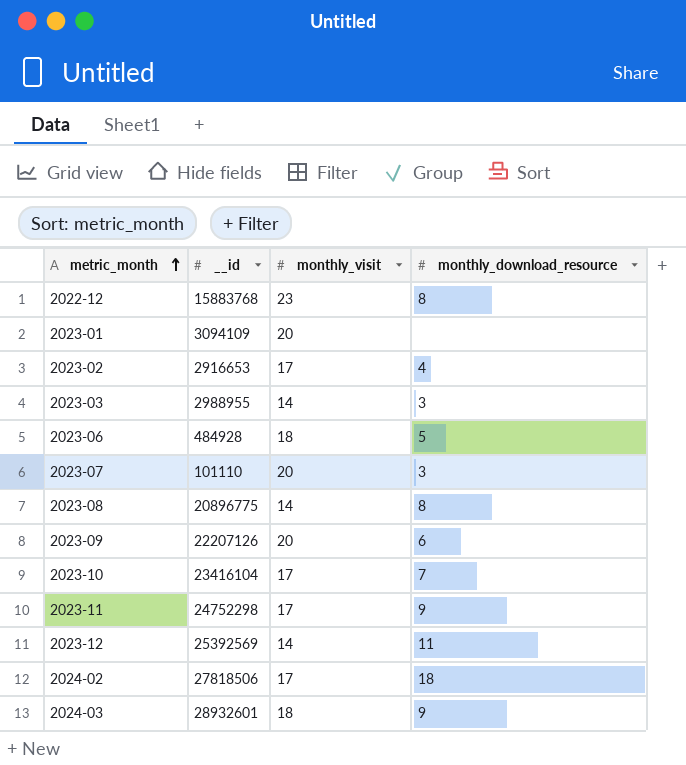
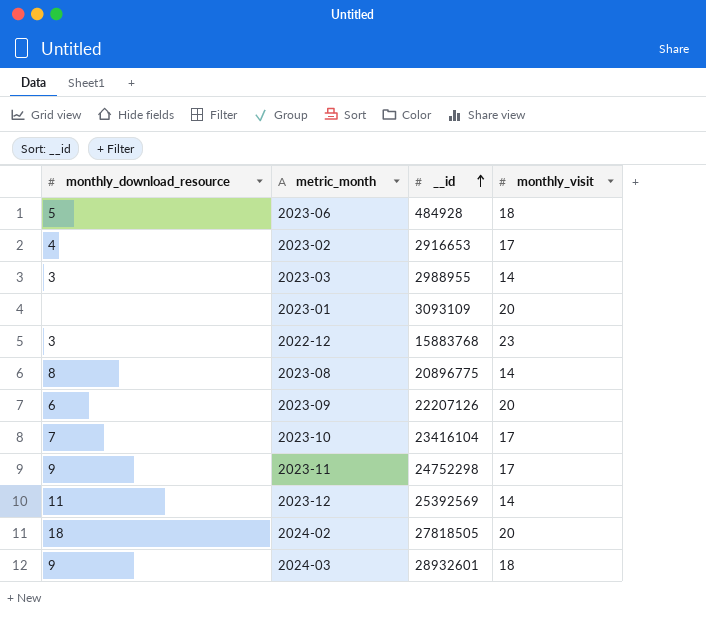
row order: metric_month ascending -> __id ascending
column monthly_download_resource | position: 4 -> 1
row 2023-07: 101110 | 20 | 3 -> none
2023-01 | __id: 3094109 -> 3093109
2022-12 | monthly_download_resource: 8 -> 3
2024-02 | __id: 27818506 -> 27818505
2024-02 | monthly_visit: 17 -> 20

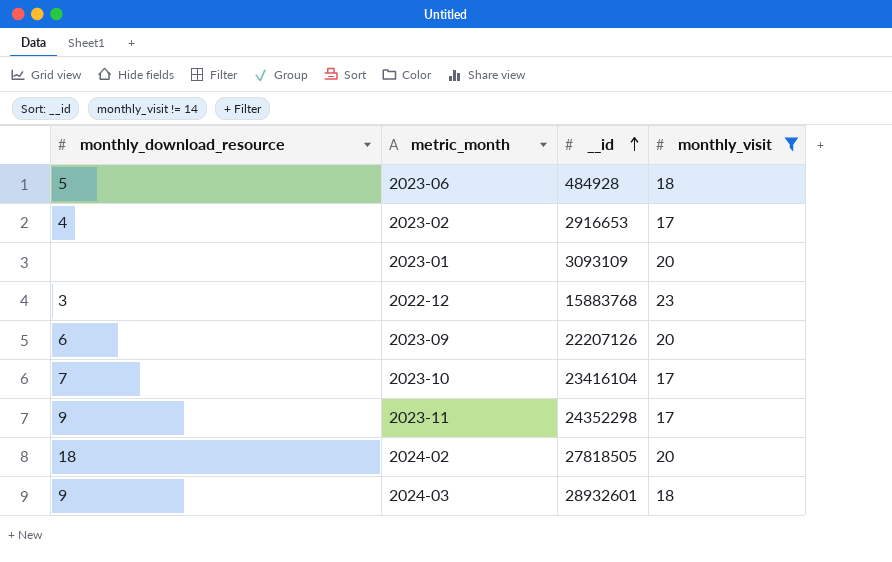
filter: none -> monthly_visit != 14
2023-11 | __id: 24752298 -> 24352298

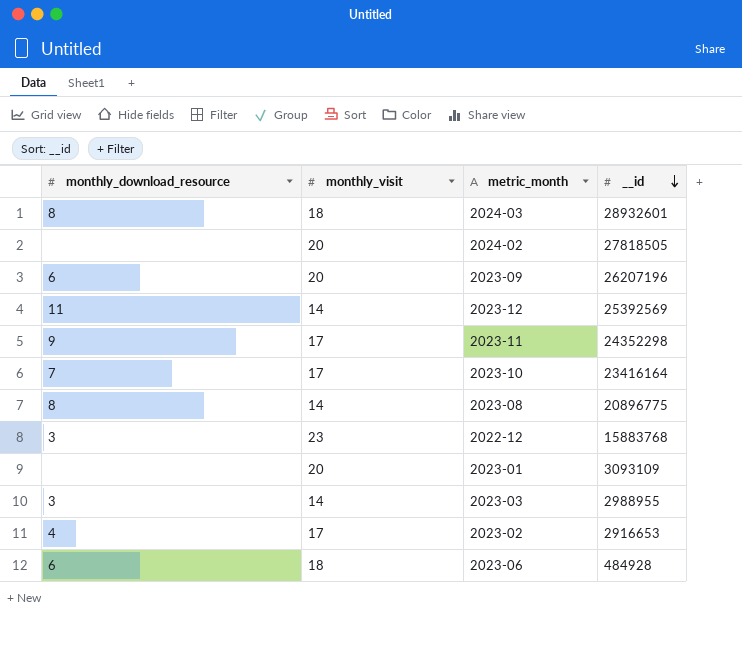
filter: monthly_visit != 14 -> none
row order: __id ascending -> __id descending
column monthly_visit | position: 4 -> 2
2024-03 | monthly_download_resource: 9 -> 8
2024-02 | monthly_download_resource: 18 -> none
2023-09 | __id: 22207126 -> 26207196
2023-10 | __id: 23416104 -> 23416164
2023-06 | monthly_download_resource: 5 -> 6

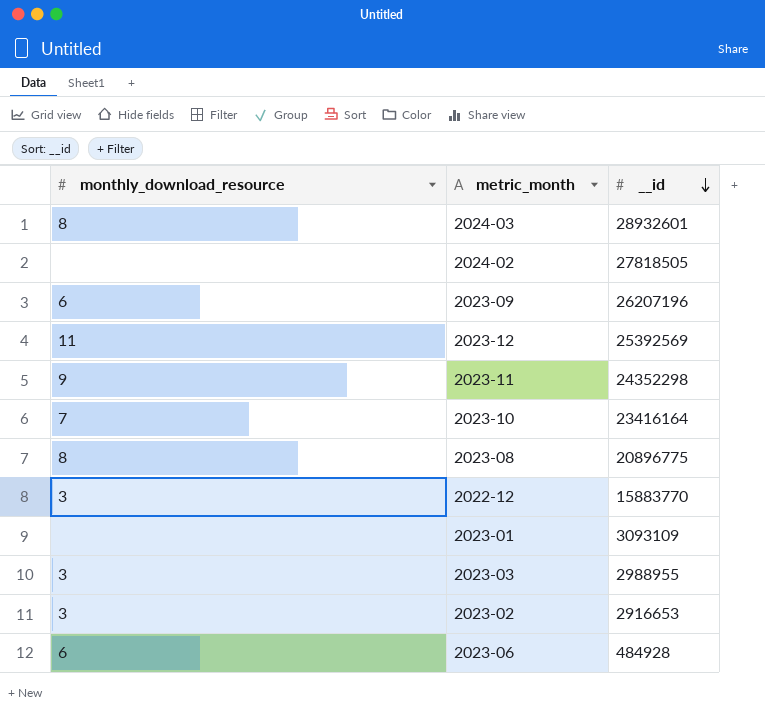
column monthly_visit | position: 2 -> none
2022-12 | __id: 15883768 -> 15883770
2023-02 | monthly_download_resource: 4 -> 3

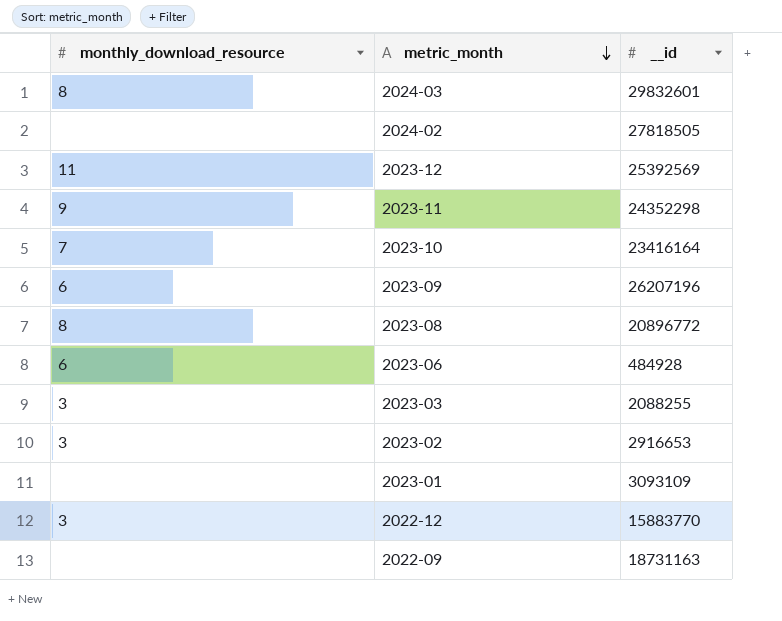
row order: __id descending -> metric_month descending
2024-03 | __id: 28932601 -> 29832601
2023-08 | __id: 20896775 -> 20896772
2023-03 | __id: 2988955 -> 2088255
row 2022-09: none -> none | 18731163

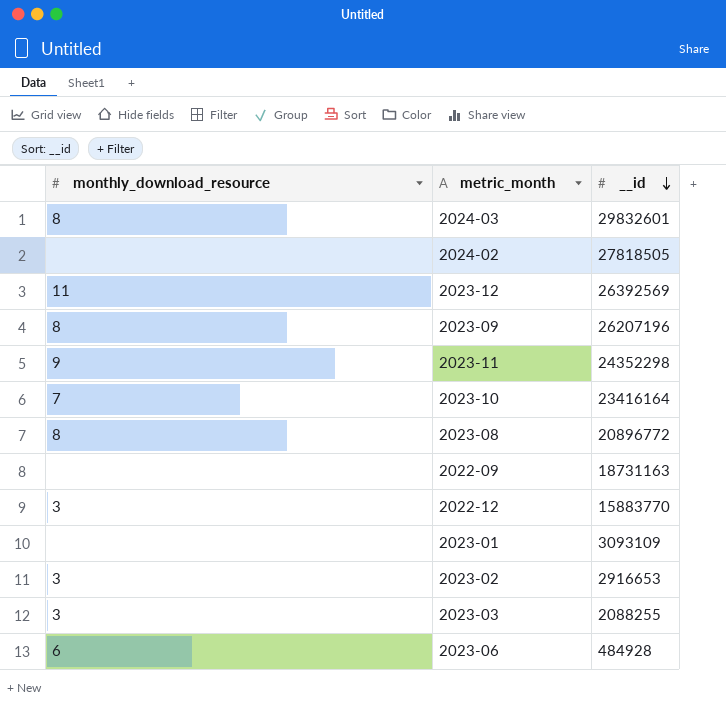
row order: metric_month descending -> __id descending
2023-12 | __id: 25392569 -> 26392569
2023-09 | monthly_download_resource: 6 -> 8

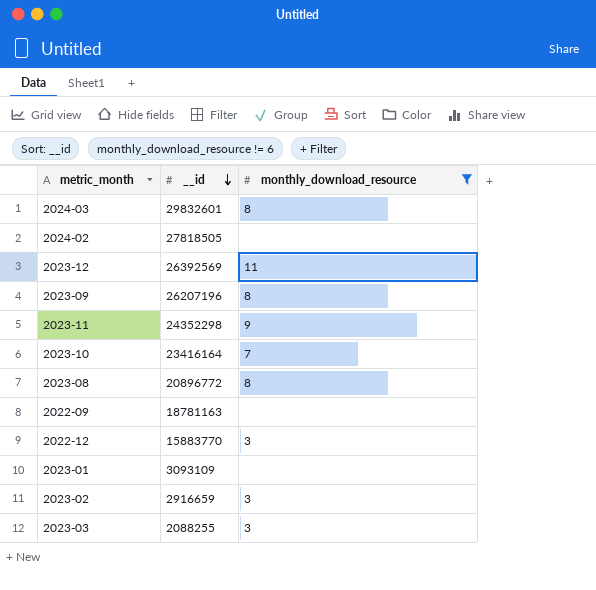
filter: none -> monthly_download_resource != 6
column monthly_download_resource | position: 1 -> 3
2022-09 | __id: 18731163 -> 18781163
2023-02 | __id: 2916653 -> 2916659

